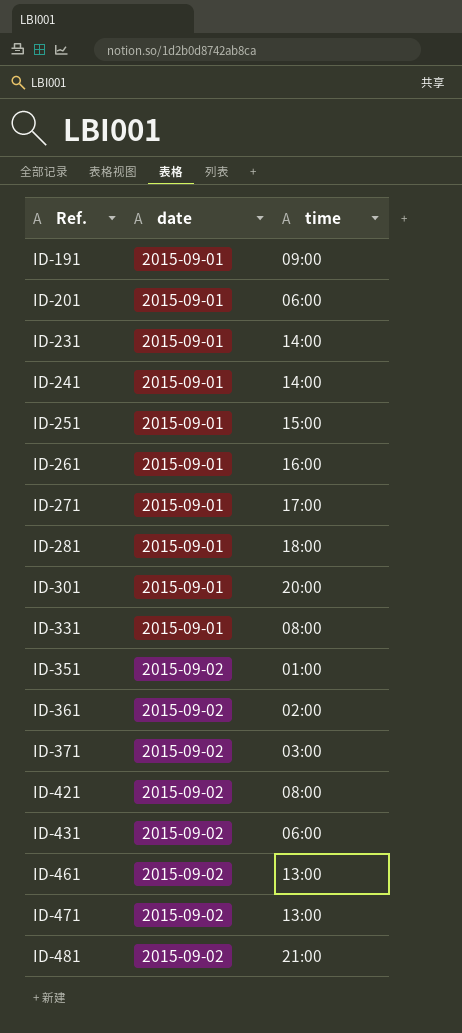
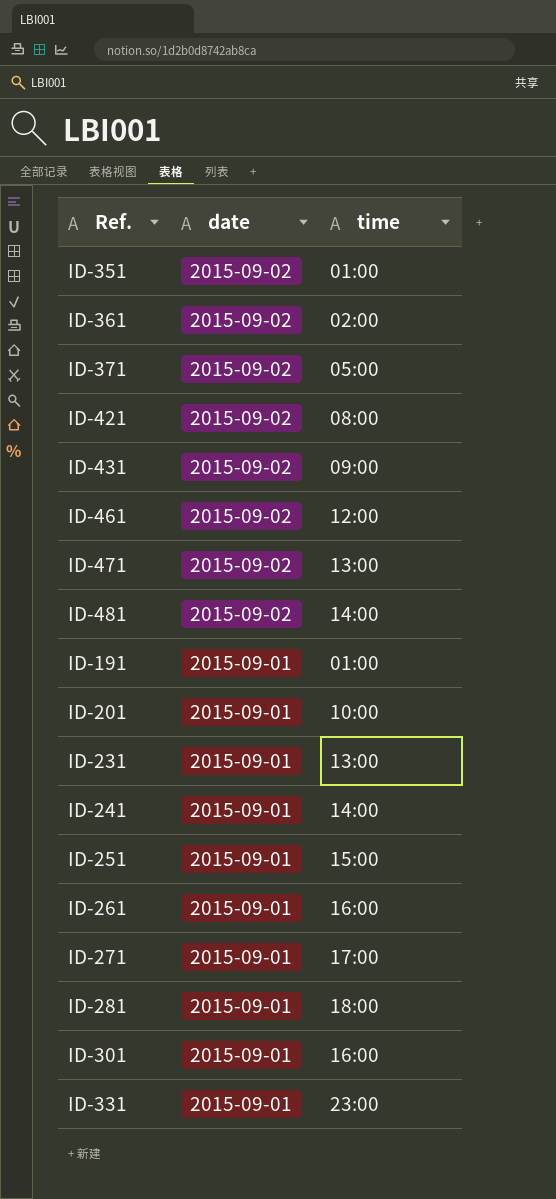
row order: Ref. ascending -> date descending
ID-371 | time: 03:00 -> 05:00
ID-431 | time: 06:00 -> 09:00
ID-461 | time: 13:00 -> 12:00
ID-481 | time: 21:00 -> 14:00
ID-191 | time: 09:00 -> 01:00
ID-201 | time: 06:00 -> 10:00
ID-231 | time: 14:00 -> 13:00
ID-301 | time: 20:00 -> 16:00
ID-331 | time: 08:00 -> 23:00

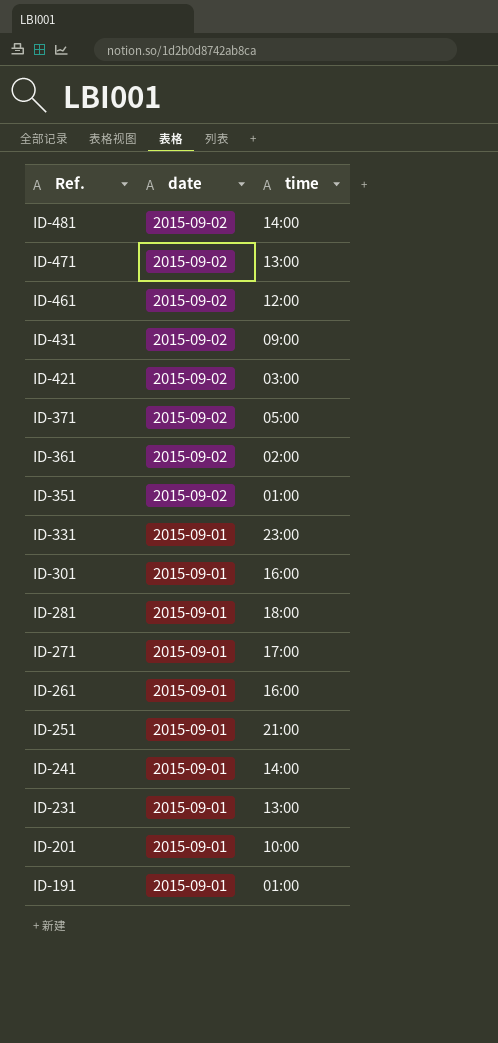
row order: date descending -> Ref. descending
ID-421 | time: 08:00 -> 03:00
ID-251 | time: 15:00 -> 21:00

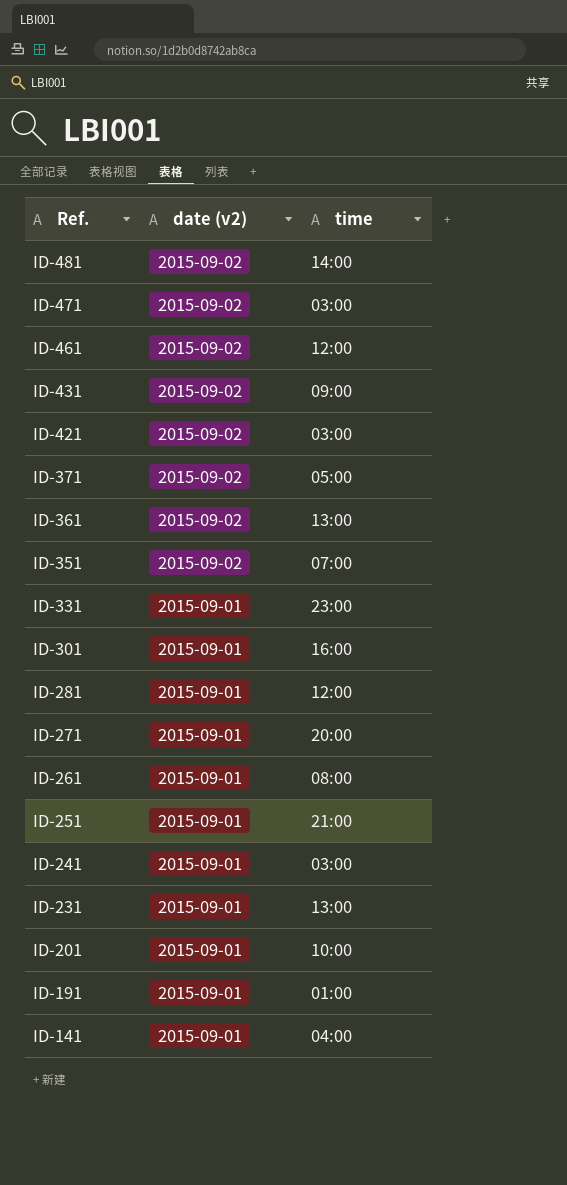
column name: date -> date (v2)
ID-471 | time: 13:00 -> 03:00
ID-361 | time: 02:00 -> 13:00
ID-351 | time: 01:00 -> 07:00
ID-281 | time: 18:00 -> 12:00
ID-271 | time: 17:00 -> 20:00
ID-261 | time: 16:00 -> 08:00
ID-241 | time: 14:00 -> 03:00
row ID-141: none -> 2015-09-01 | 04:00

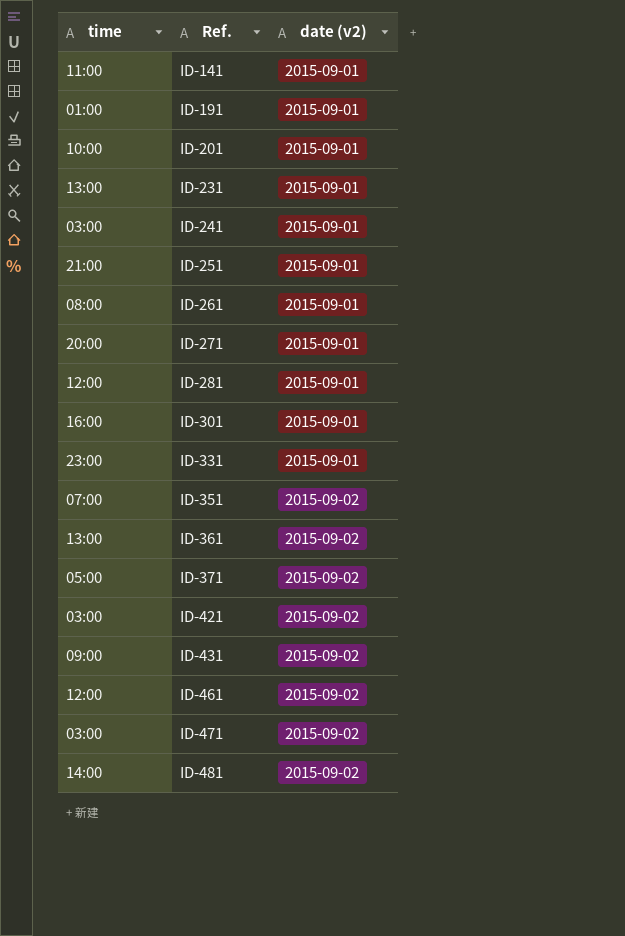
row order: Ref. descending -> Ref. ascending
column time | position: 3 -> 1
ID-141 | time: 04:00 -> 11:00

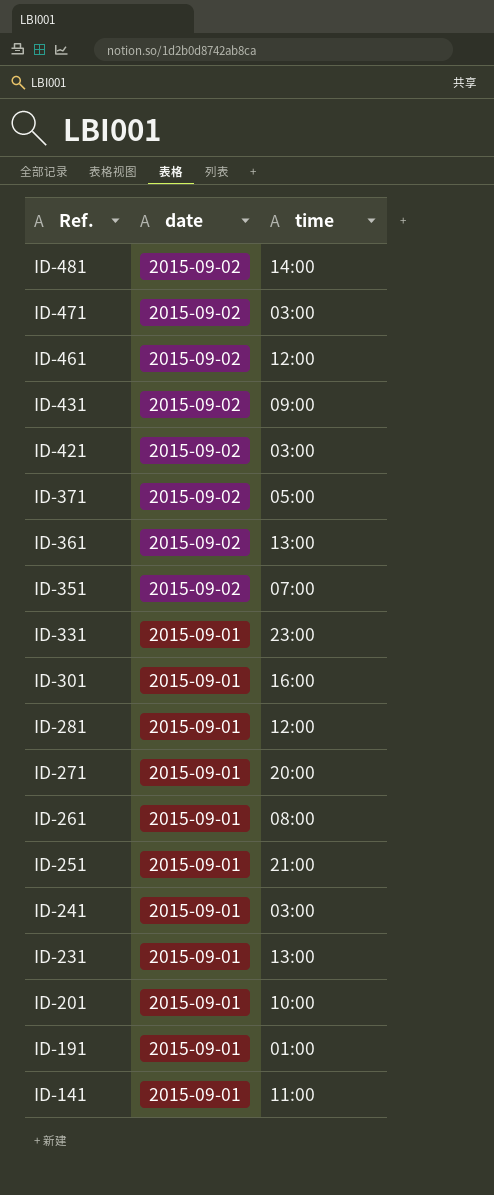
row order: Ref. ascending -> Ref. descending
column name: date (v2) -> date
column time | position: 1 -> 3

